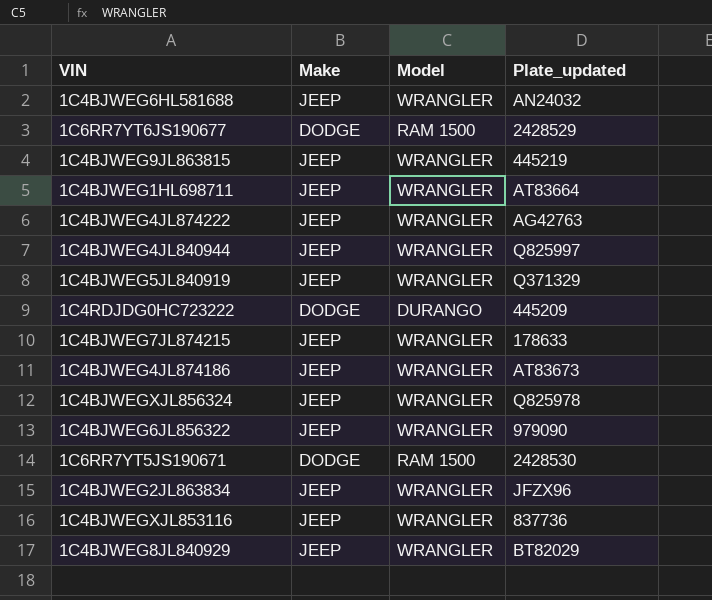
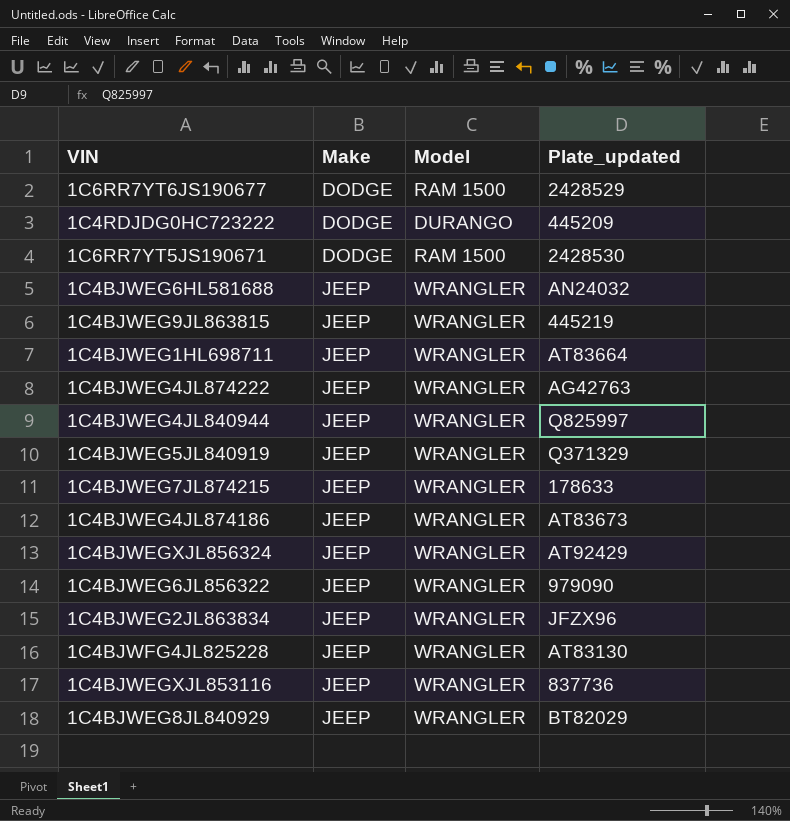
row order: none -> Make ascending
1C4BJWEGXJL856324 | Plate_updated: Q825978 -> AT92429
row 1C4BJWFG4JL825228: none -> JEEP | WRANGLER | AT83130

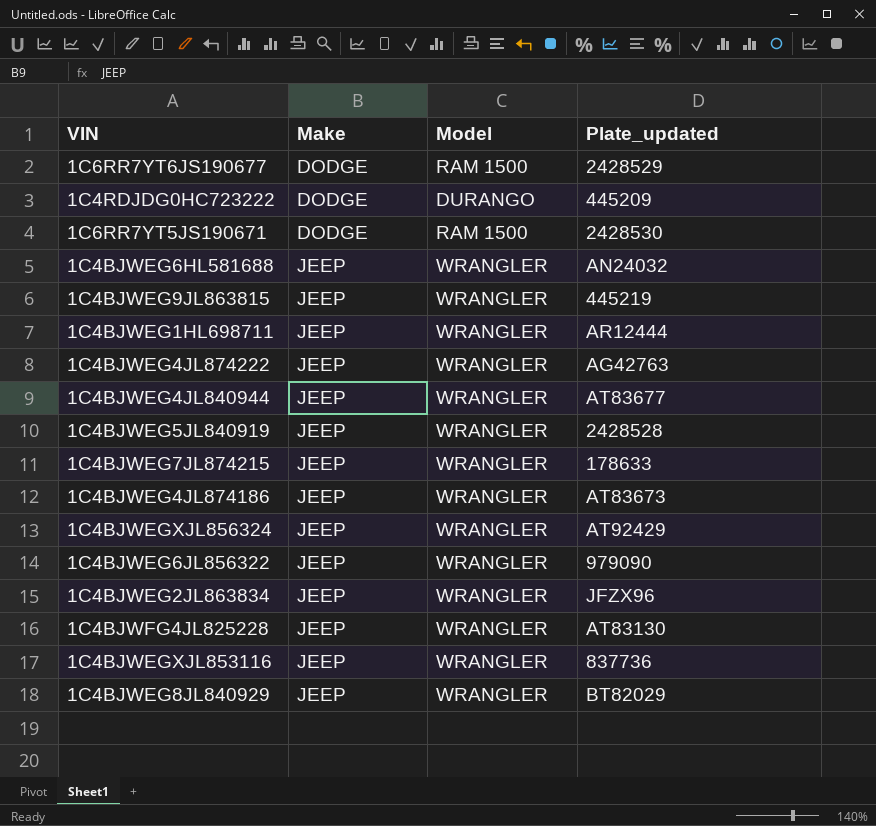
1C4BJWEG1HL698711 | Plate_updated: AT83664 -> AR12444
1C4BJWEG4JL840944 | Plate_updated: Q825997 -> AT83677
1C4BJWEG5JL840919 | Plate_updated: Q371329 -> 2428528

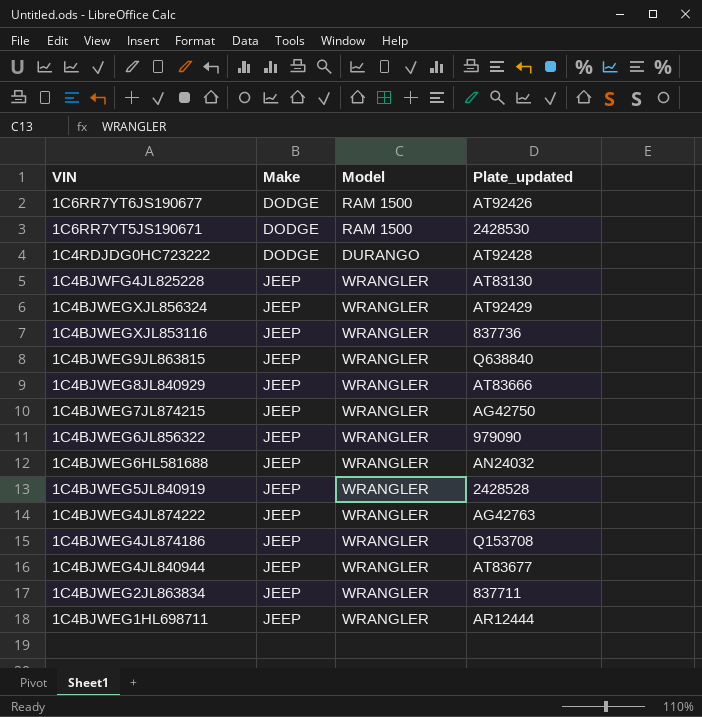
row order: Make ascending -> VIN descending
1C6RR7YT6JS190677 | Plate_updated: 2428529 -> AT92426
1C4RDJDG0HC723222 | Plate_updated: 445209 -> AT92428
1C4BJWEG9JL863815 | Plate_updated: 445219 -> Q638840
1C4BJWEG8JL840929 | Plate_updated: BT82029 -> AT83666
1C4BJWEG7JL874215 | Plate_updated: 178633 -> AG42750
1C4BJWEG4JL874186 | Plate_updated: AT83673 -> Q153708
1C4BJWEG2JL863834 | Plate_updated: JFZX96 -> 837711

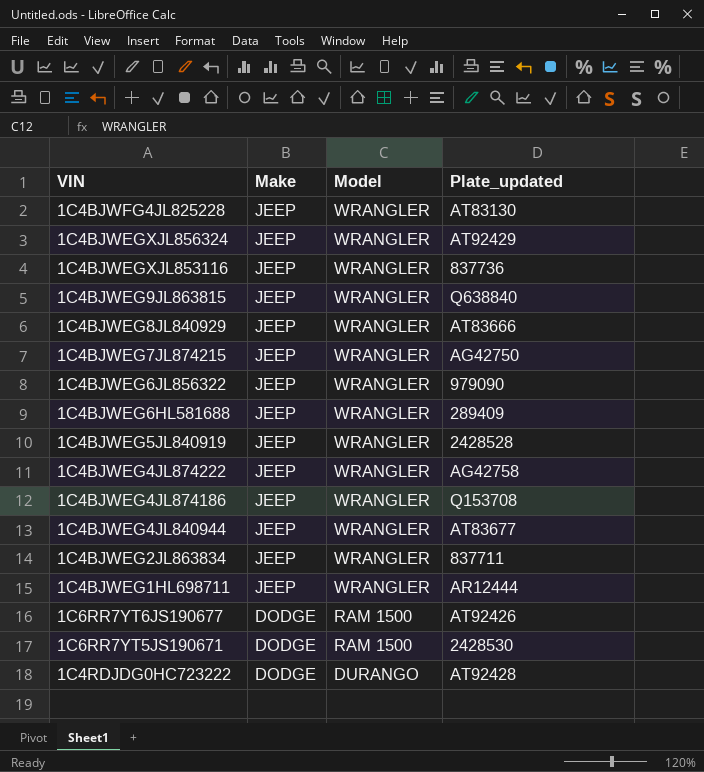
row order: VIN descending -> Make descending
1C4BJWEG6HL581688 | Plate_updated: AN24032 -> 289409
1C4BJWEG4JL874222 | Plate_updated: AG42763 -> AG42758

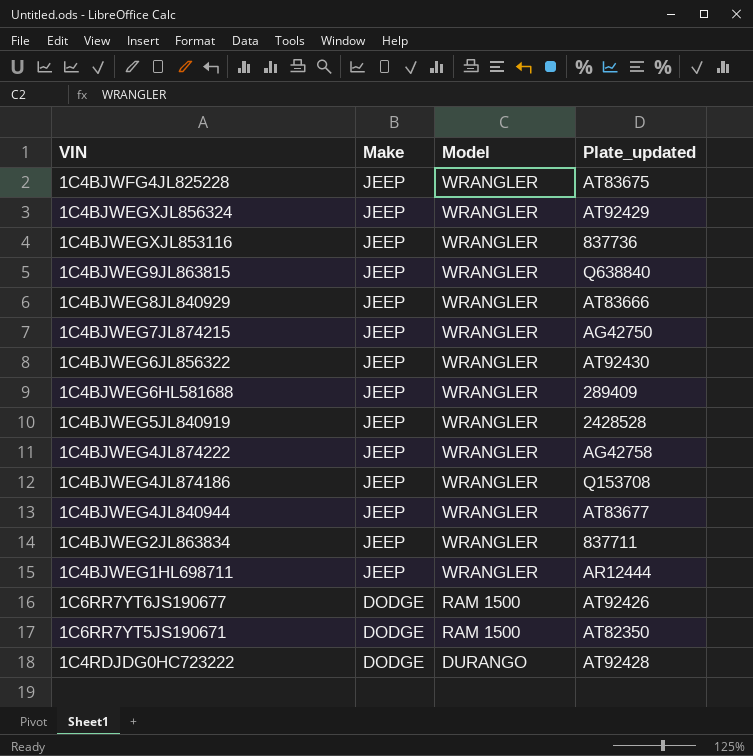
1C4BJWFG4JL825228 | Plate_updated: AT83130 -> AT83675
1C4BJWEG6JL856322 | Plate_updated: 979090 -> AT92430
1C6RR7YT5JS190671 | Plate_updated: 2428530 -> AT82350

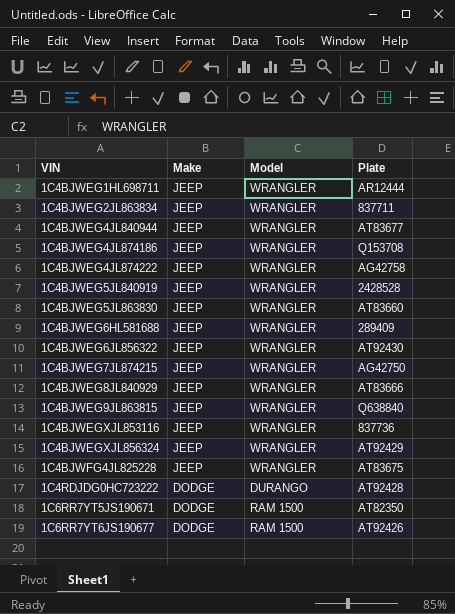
row order: Make descending -> VIN ascending
column name: Plate_updated -> Plate
row 1C4BJWEG5JL863830: none -> JEEP | WRANGLER | AT83660

